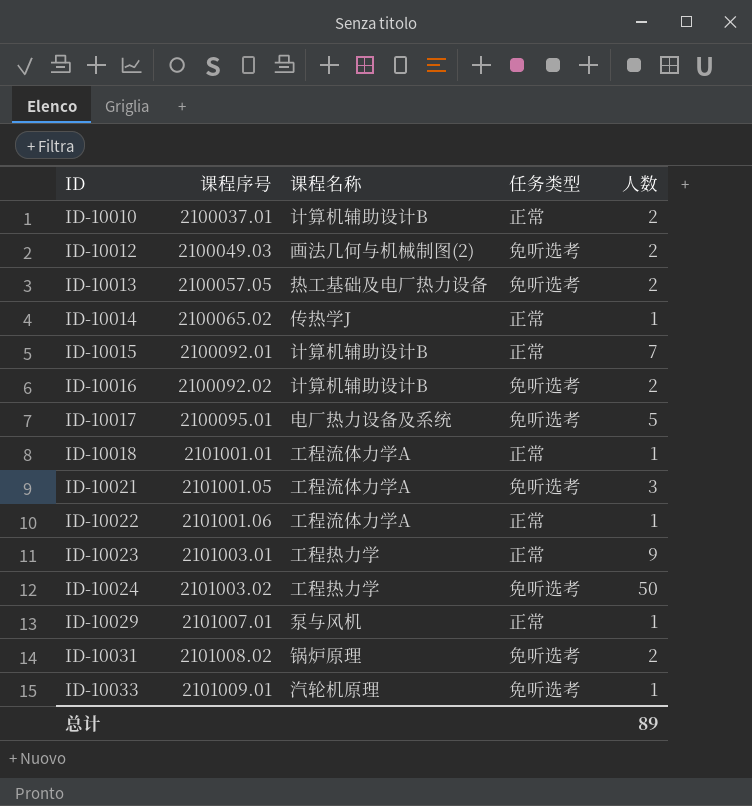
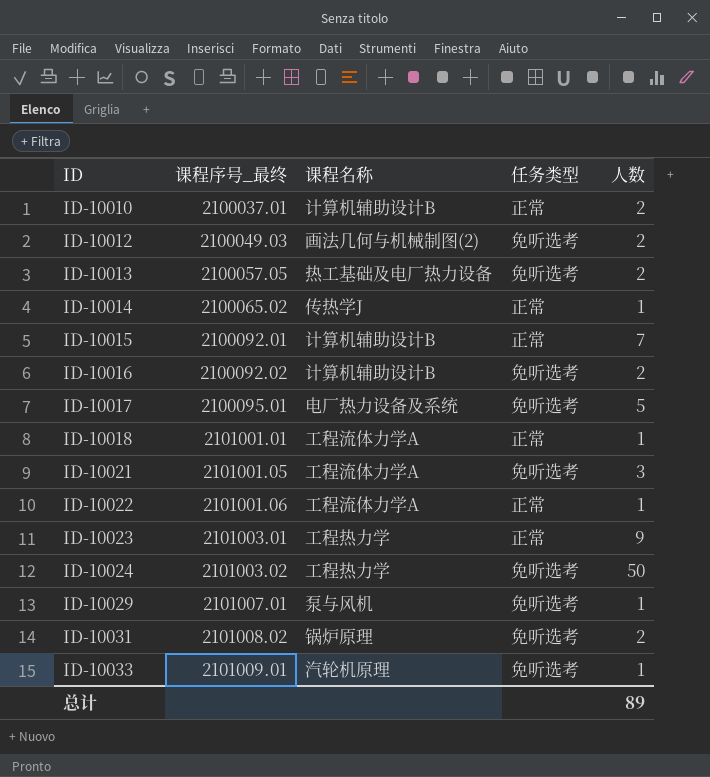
column name: 课程序号 -> 课程序号_最终
ID-10029 | 任务类型: 正常 -> 免听选考

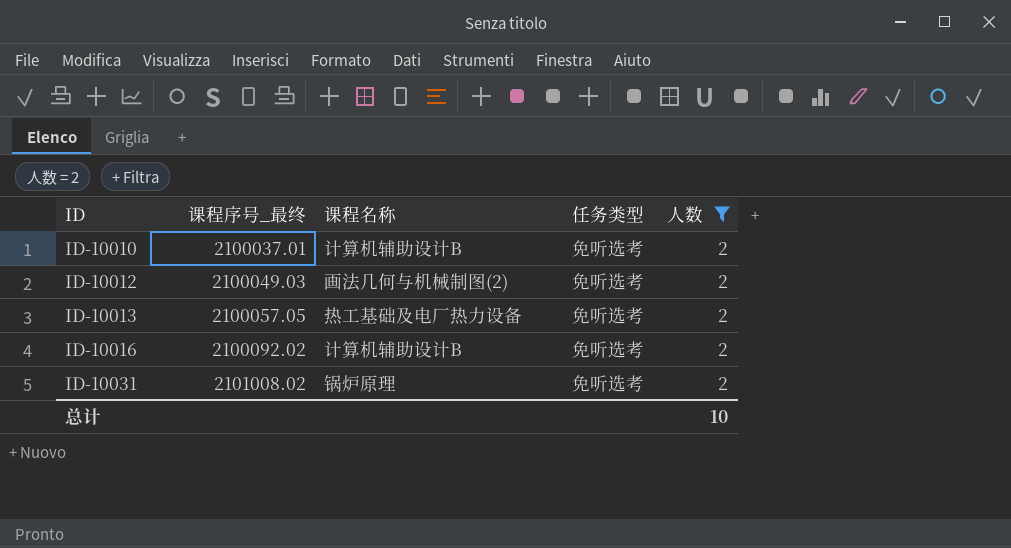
filter: none -> 人数 = 2
ID-10010 | 任务类型: 正常 -> 免听选考
总计 | 人数: 89 -> 10

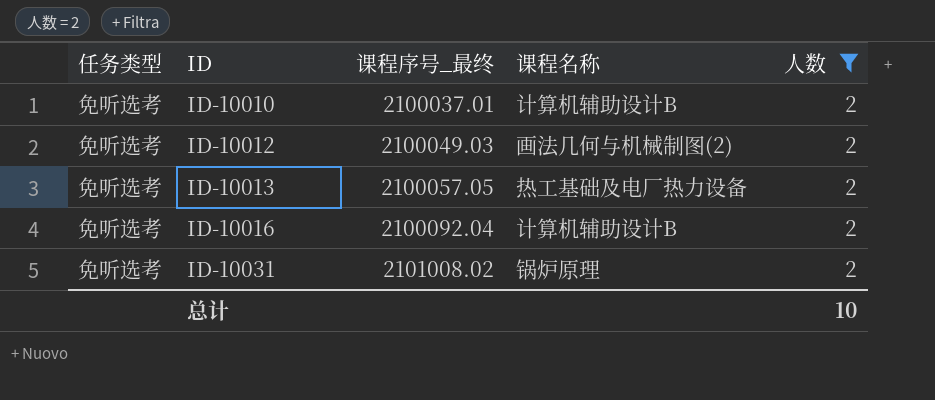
column 任务类型 | position: 4 -> 1
ID-10016 | 课程序号_最终: 2100092.02 -> 2100092.04

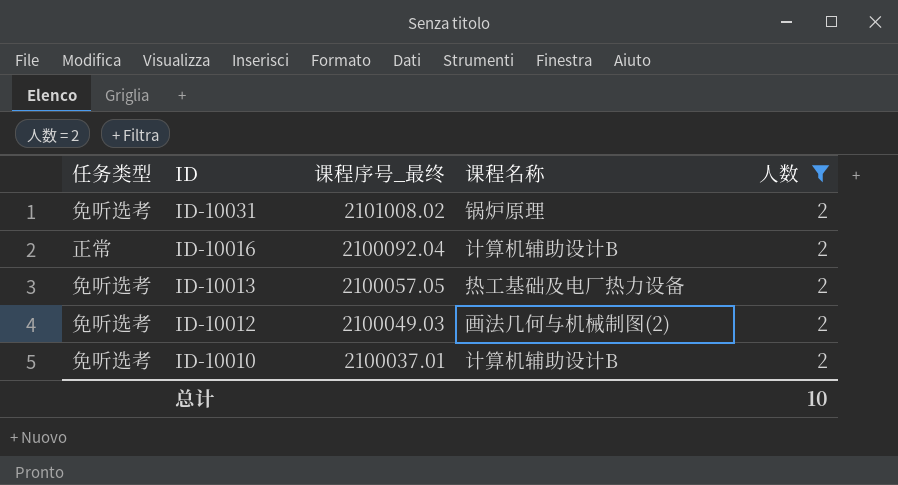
row order: ID ascending -> ID descending
ID-10016 | 任务类型: 免听选考 -> 正常

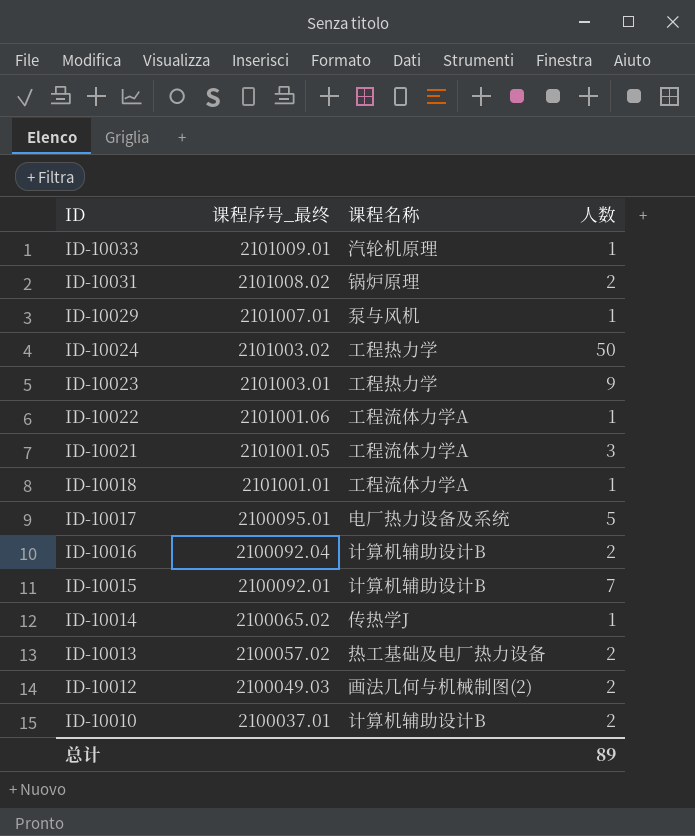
filter: 人数 = 2 -> none
column 任务类型 | position: 1 -> none
ID-10013 | 课程序号_最终: 2100057.05 -> 2100057.02
总计 | 人数: 10 -> 89

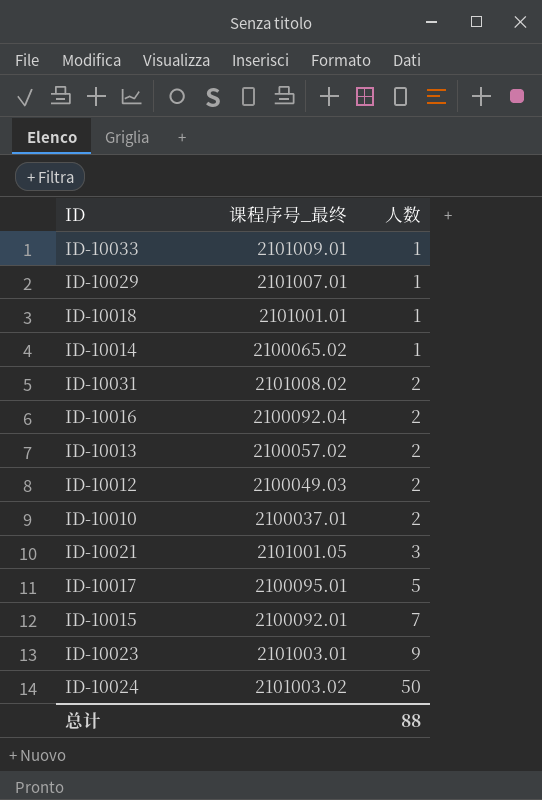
row order: ID descending -> 人数 ascending
column 课程名称 | position: 3 -> none
row ID-10022: 2101001.06 | 工程流体力学A | 1 -> none
总计 | 人数: 89 -> 88

